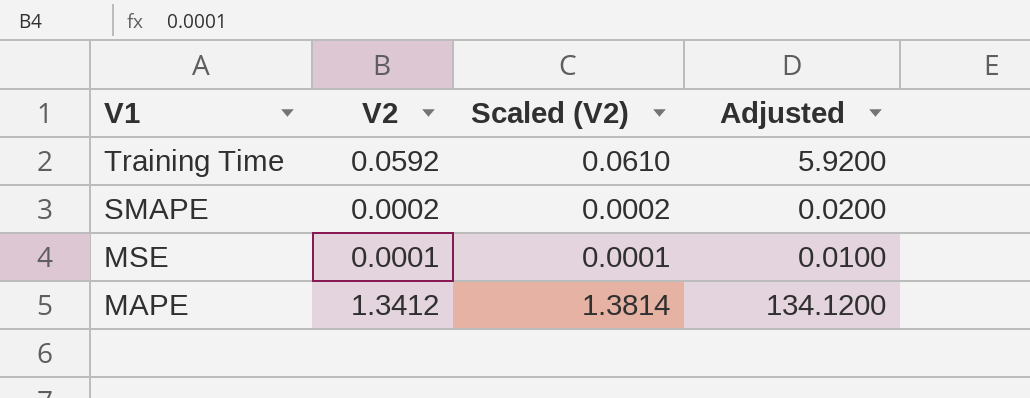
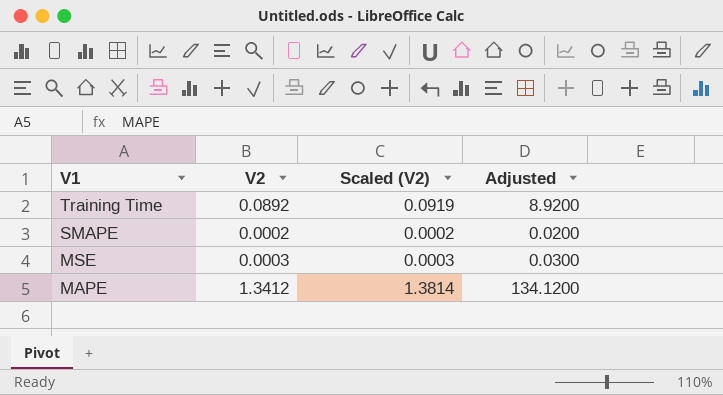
Training Time | V2: 0.0592 -> 0.0892
Training Time | Scaled (V2): 0.0610 -> 0.0919
Training Time | Adjusted: 5.9200 -> 8.9200
MSE | V2: 0.0001 -> 0.0003
MSE | Scaled (V2): 0.0001 -> 0.0003
MSE | Adjusted: 0.0100 -> 0.0300

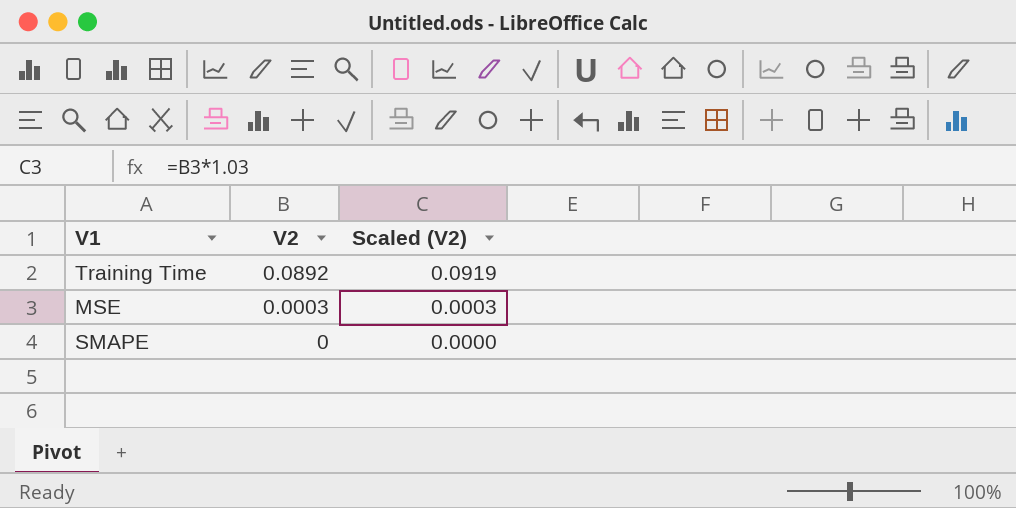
row order: V1 descending -> V2 descending
column Adjusted | formula: [V2] * 100 -> none
row MAPE: 1.3412 | 1.3814 | 134.1200 -> none
SMAPE | V2: 0.0002 -> 0
SMAPE | Scaled (V2): 0.0002 -> 0.0000

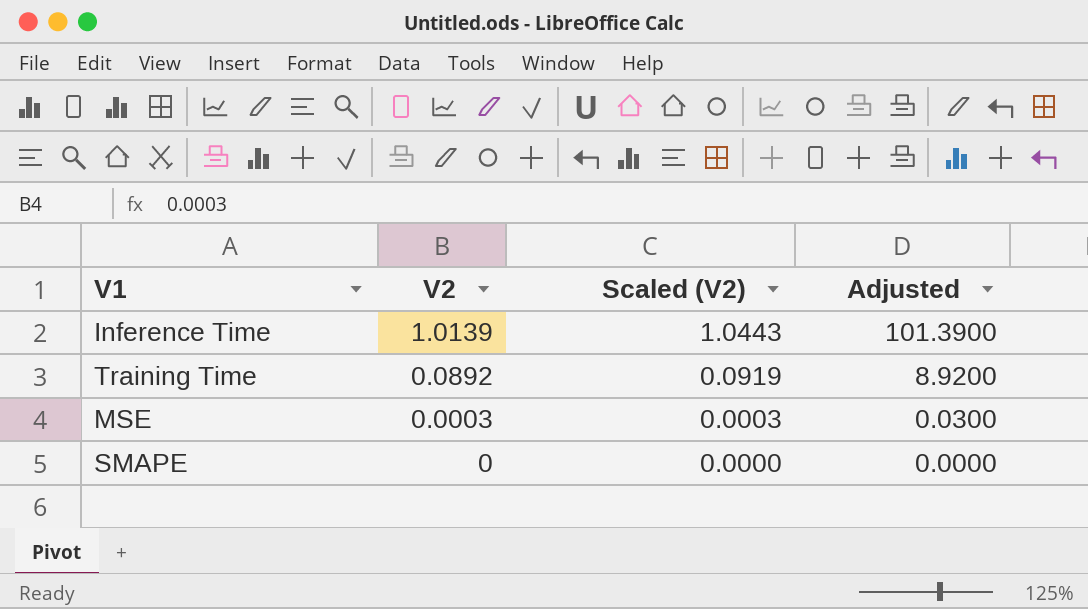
column Adjusted | formula: none -> [V2] * 100
row Inference Time: none -> 1.0139 | 1.0443 | 101.3900

